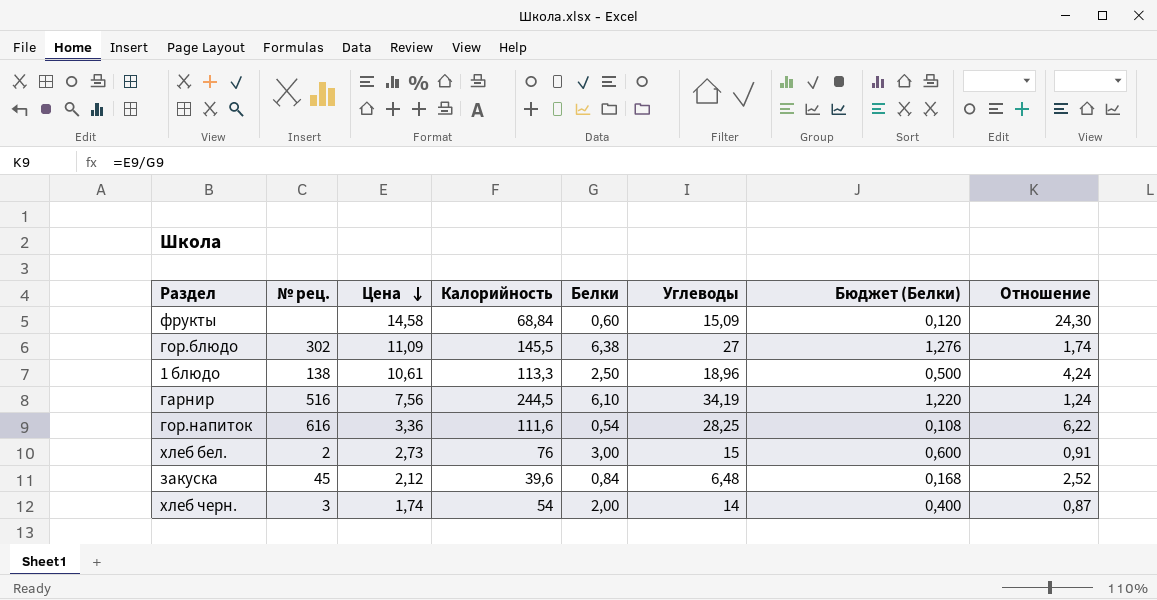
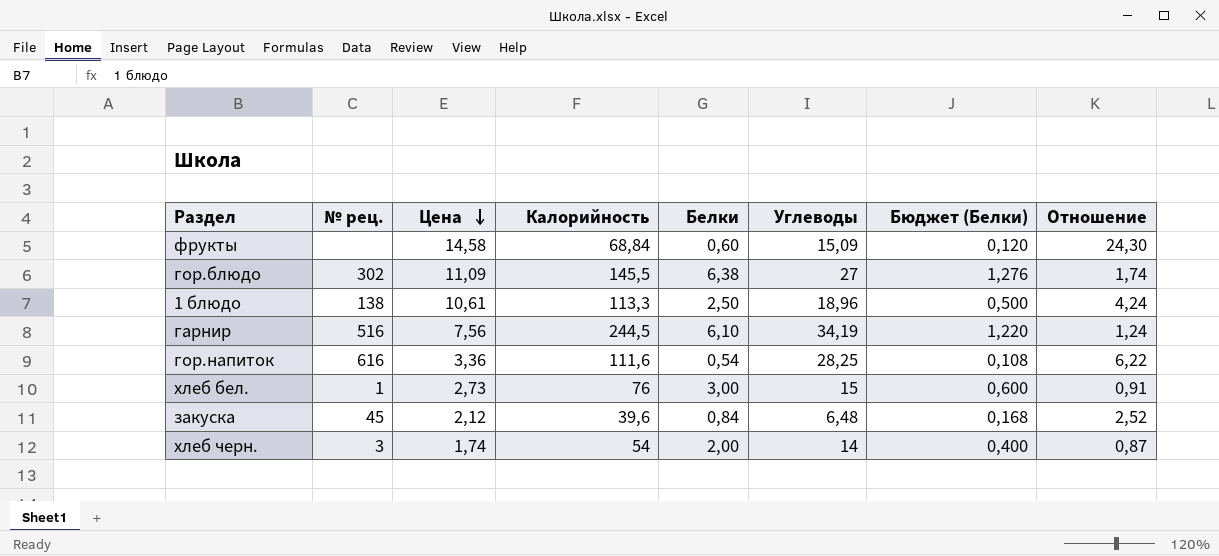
хлеб бел. | № рец.: 2 -> 1

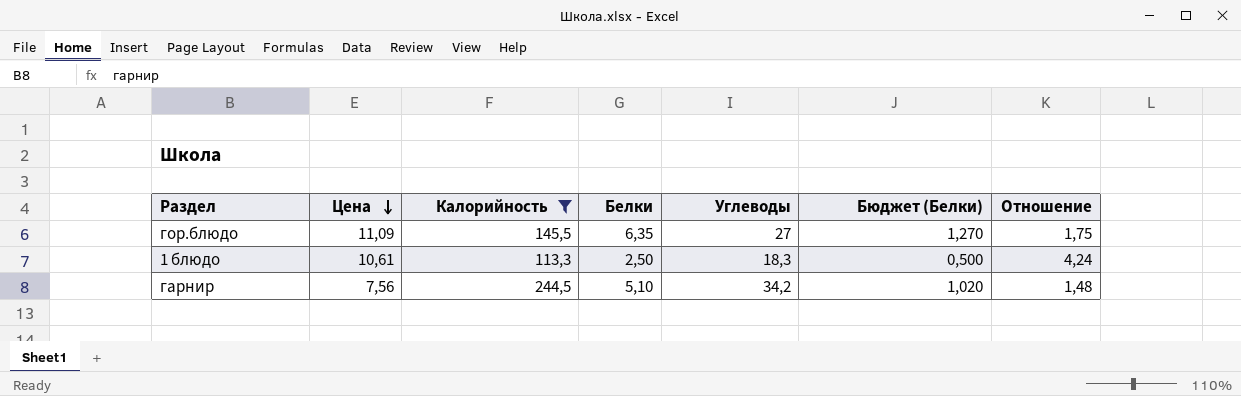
filter: none -> Калорийность >= 113,3
column № рец. | position: 2 -> none
гор.блюдо | Белки: 6,38 -> 6,35
гор.блюдо | Бюджет (Белки): 1,276 -> 1,270
гор.блюдо | Отношение: 1,74 -> 1,75
1 блюдо | Углеводы: 18,96 -> 18,3
гарнир | Белки: 6,10 -> 5,10
гарнир | Углеводы: 34,19 -> 34,2
гарнир | Бюджет (Белки): 1,220 -> 1,020
гарнир | Отношение: 1,24 -> 1,48

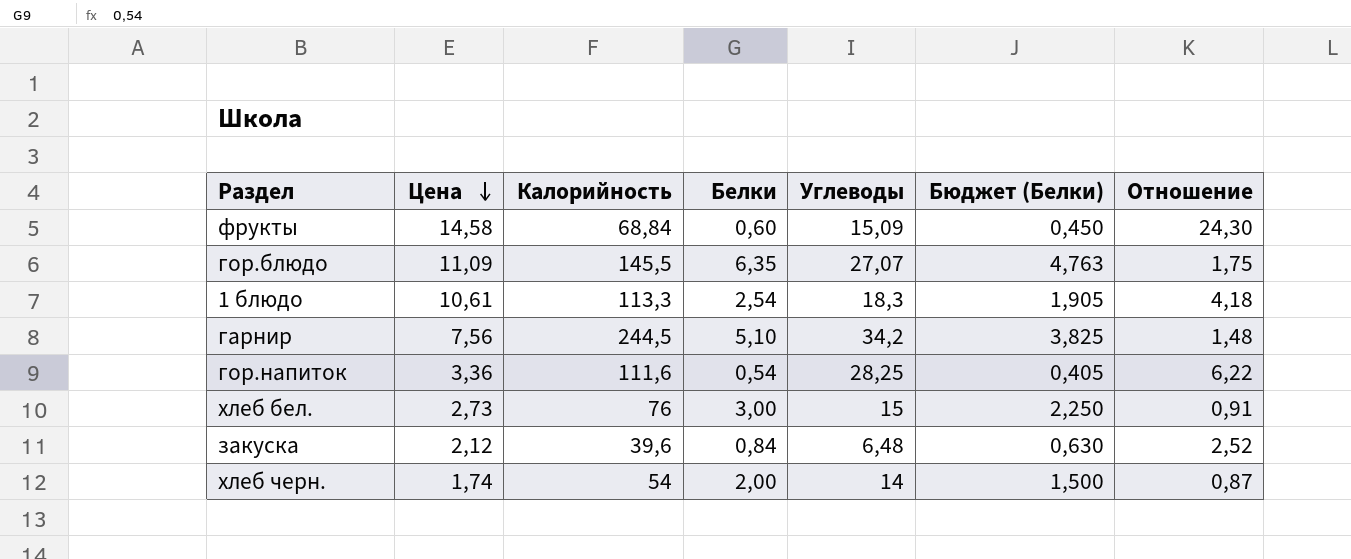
filter: Калорийность >= 113,3 -> none
column Бюджет (Белки) | formula: [Белки] * 0,2 -> [Белки] * 0,75
гор.блюдо | Углеводы: 27 -> 27,07
1 блюдо | Белки: 2,50 -> 2,54
1 блюдо | Отношение: 4,24 -> 4,18

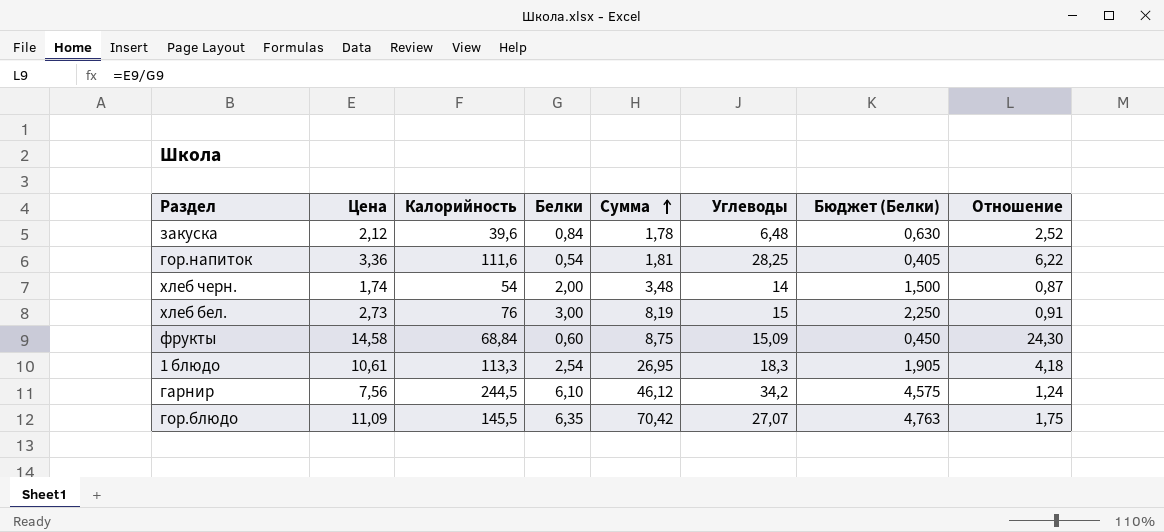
row order: Цена descending -> Сумма ascending
column Сумма | formula: none -> [Цена] * [Белки]
гарнир | Белки: 5,10 -> 6,10
гарнир | Бюджет (Белки): 3,825 -> 4,575
гарнир | Отношение: 1,48 -> 1,24

